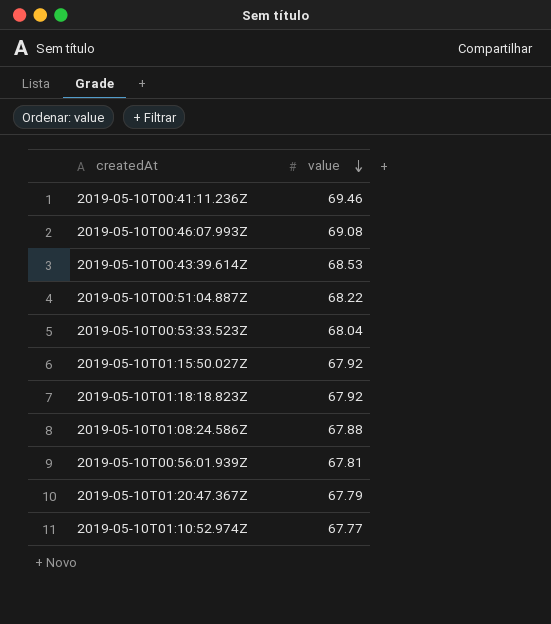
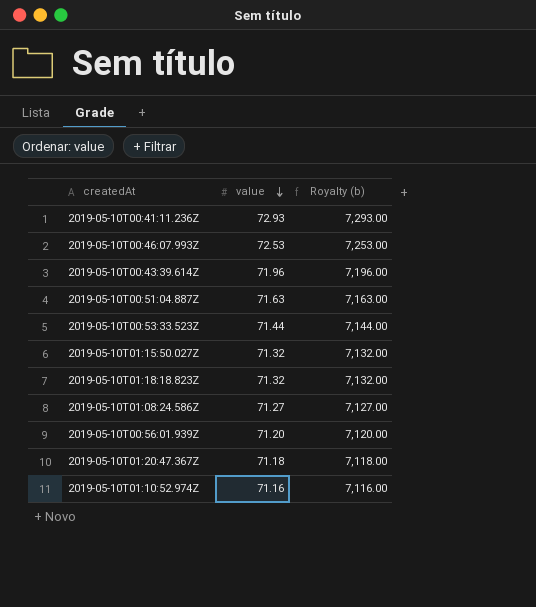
column Royalty (b) | formula: none -> [value] * 100
2019-05-10T00:41:11.236Z | value: 69.46 -> 72.93
2019-05-10T00:46:07.993Z | value: 69.08 -> 72.53
2019-05-10T00:43:39.614Z | value: 68.53 -> 71.96
2019-05-10T00:51:04.887Z | value: 68.22 -> 71.63
2019-05-10T00:53:33.523Z | value: 68.04 -> 71.44
2019-05-10T01:15:50.027Z | value: 67.92 -> 71.32
2019-05-10T01:18:18.823Z | value: 67.92 -> 71.32
2019-05-10T01:08:24.586Z | value: 67.88 -> 71.27
2019-05-10T00:56:01.939Z | value: 67.81 -> 71.20
2019-05-10T01:20:47.367Z | value: 67.79 -> 71.18
2019-05-10T01:10:52.974Z | value: 67.77 -> 71.16

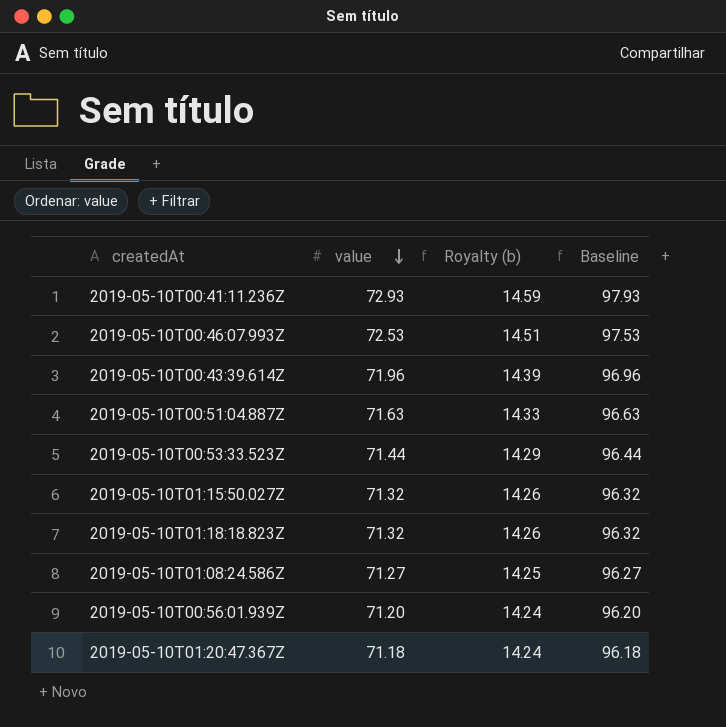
column Royalty (b) | formula: [value] * 100 -> [value] * 0.2
column Baseline | formula: none -> [value] + 25
row 2019-05-10T01:10:52.974Z: 71.16 | 7,116.00 -> none

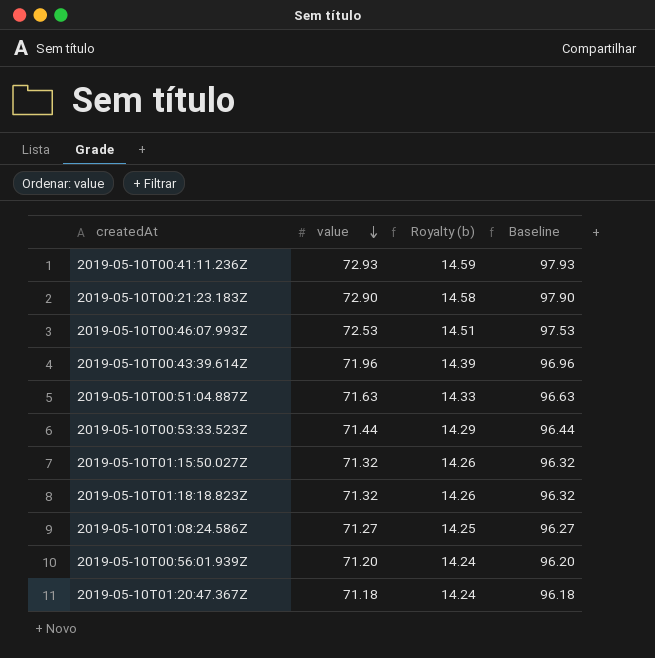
row 2019-05-10T00:21:23.183Z: none -> 72.90 | 14.58 | 97.90

